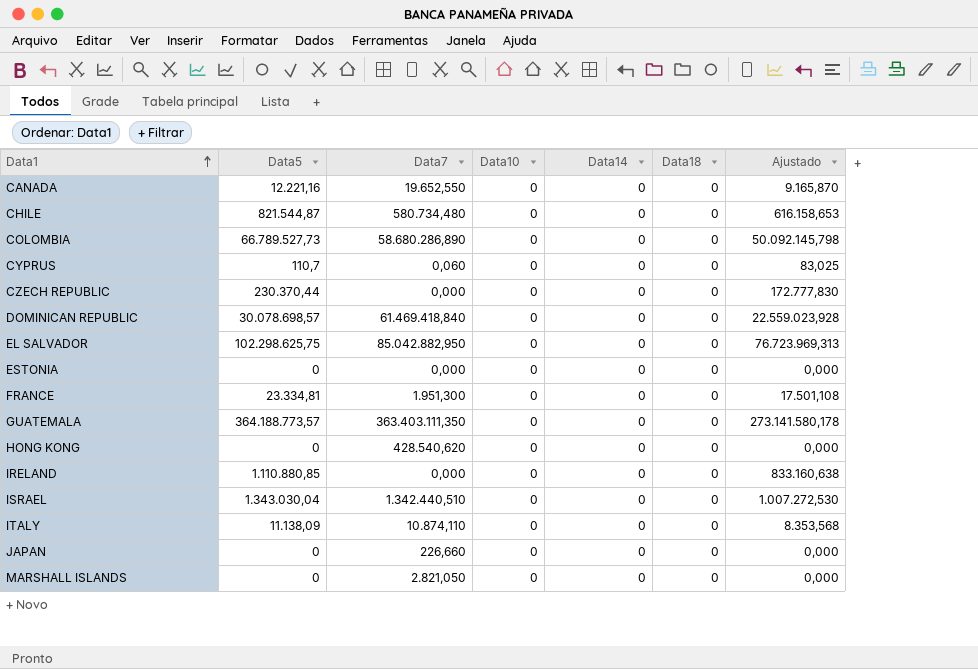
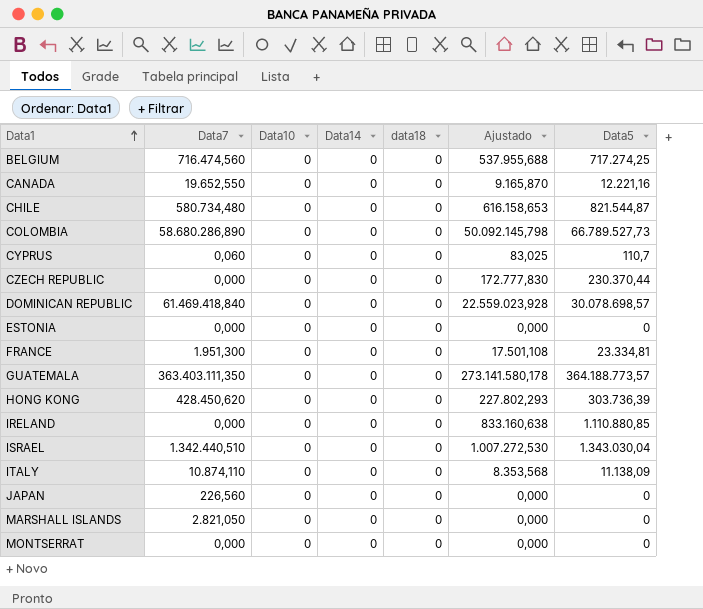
column name: Data18 -> data18
column Data5 | position: 2 -> 7
row EL SALVADOR: 102.298.625,75 | 85.042.882,950 | 0 | 0 | 0 | 76.723.969,313 -> none
row BELGIUM: none -> 716.474,560 | 0 | 0 | 0 | 537.955,688 | 717.274,25
HONG KONG | Data7: 428.540,620 -> 428.450,620
HONG KONG | Ajustado: 0,000 -> 227.802,293
HONG KONG | Data5: 0 -> 303.736,39
JAPAN | Data7: 226,660 -> 226,560
row MONTSERRAT: none -> 0,000 | 0 | 0 | 0 | 0,000 | 0

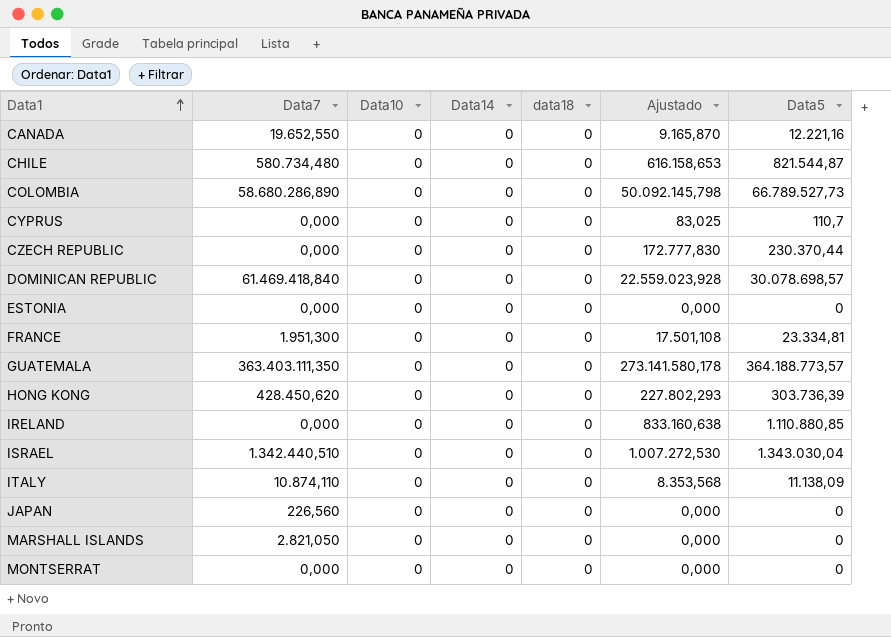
row BELGIUM: 716.474,560 | 0 | 0 | 0 | 537.955,688 | 717.274,25 -> none
CYPRUS | Data7: 0,060 -> 0,000

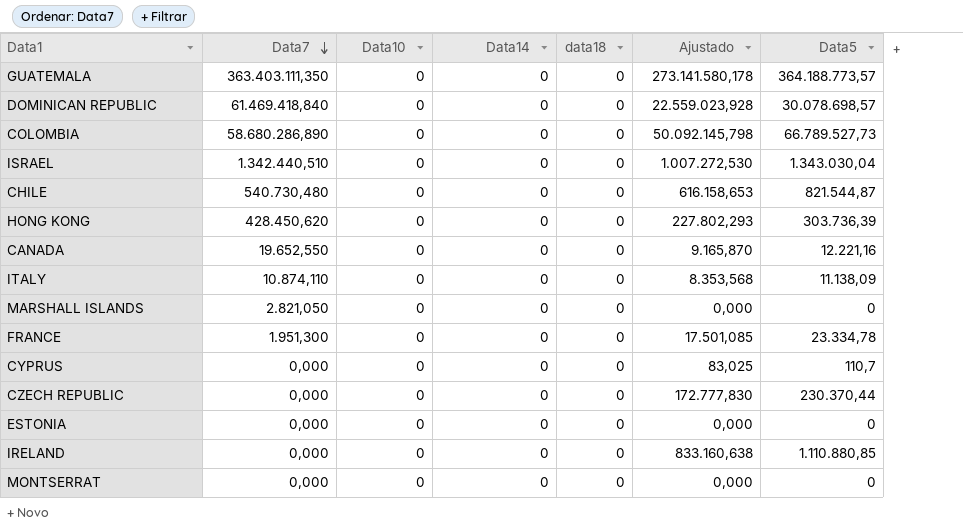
row order: Data1 ascending -> Data7 descending
row JAPAN: 226,560 | 0 | 0 | 0 | 0,000 | 0 -> none
CHILE | Data7: 580.734,480 -> 540.730,480
FRANCE | Ajustado: 17.501,108 -> 17.501,085
FRANCE | Data5: 23.334,81 -> 23.334,78

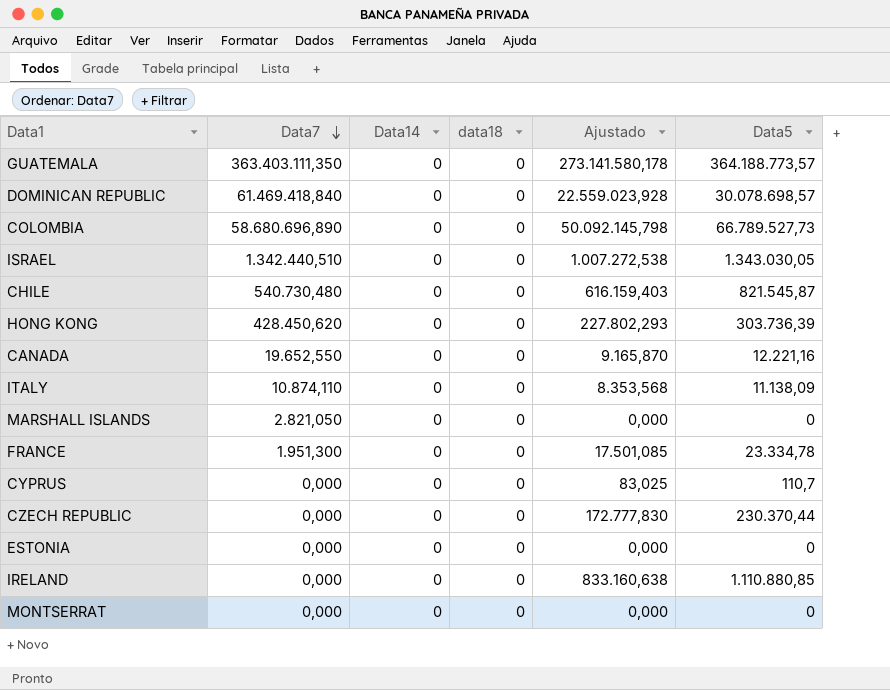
column Data10 | position: 3 -> none
COLOMBIA | Data7: 58.680.286,890 -> 58.680.696,890
ISRAEL | Ajustado: 1.007.272,530 -> 1.007.272,538
ISRAEL | Data5: 1.343.030,04 -> 1.343.030,05
CHILE | Ajustado: 616.158,653 -> 616.159,403
CHILE | Data5: 821.544,87 -> 821.545,87

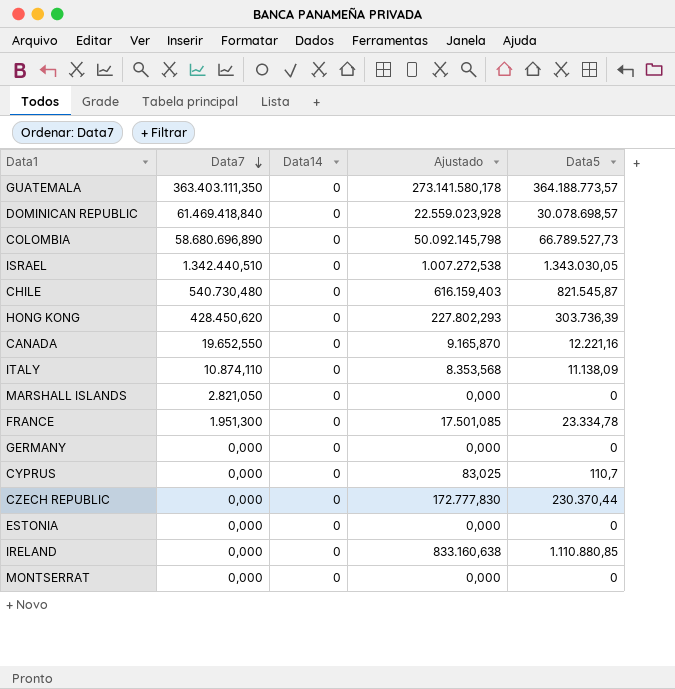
column data18 | position: 4 -> none
row GERMANY: none -> 0,000 | 0 | 0,000 | 0

